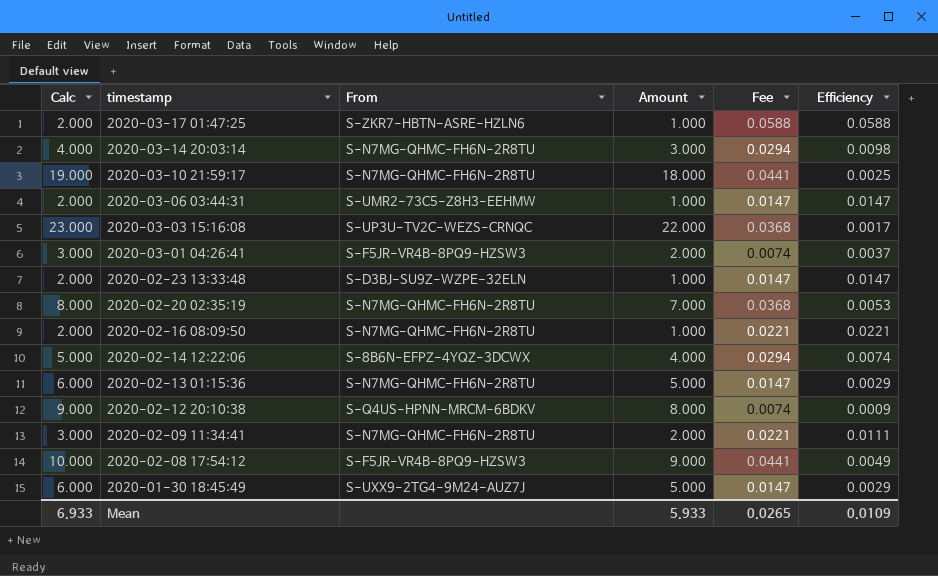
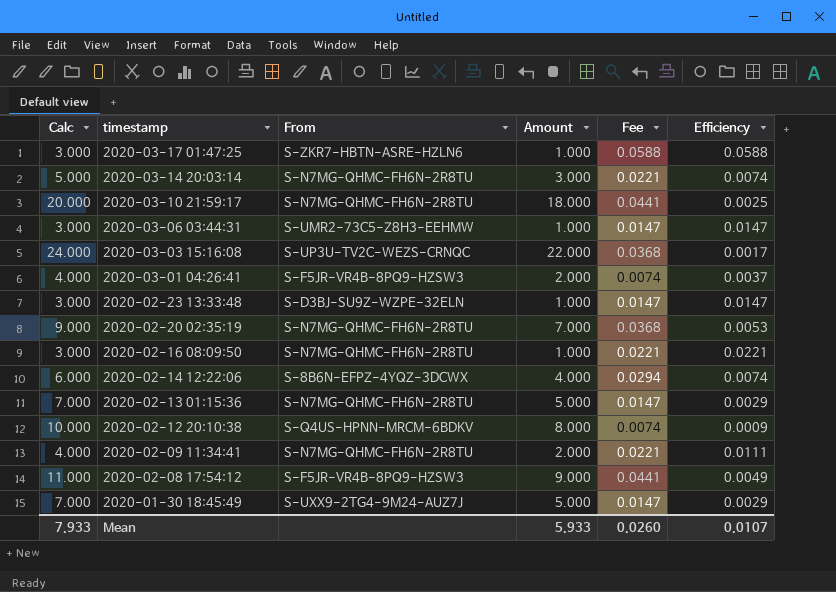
column Calc | formula: [Amount] + 1 -> [Amount] + 2
2020-03-14 20:03:14 | Fee: 0.0294 -> 0.0221
2020-03-14 20:03:14 | Efficiency: 0.0098 -> 0.0074
Mean | Calc: 6.933 -> 7.933
Mean | Fee: 0.0265 -> 0.0260
Mean | Efficiency: 0.0109 -> 0.0107

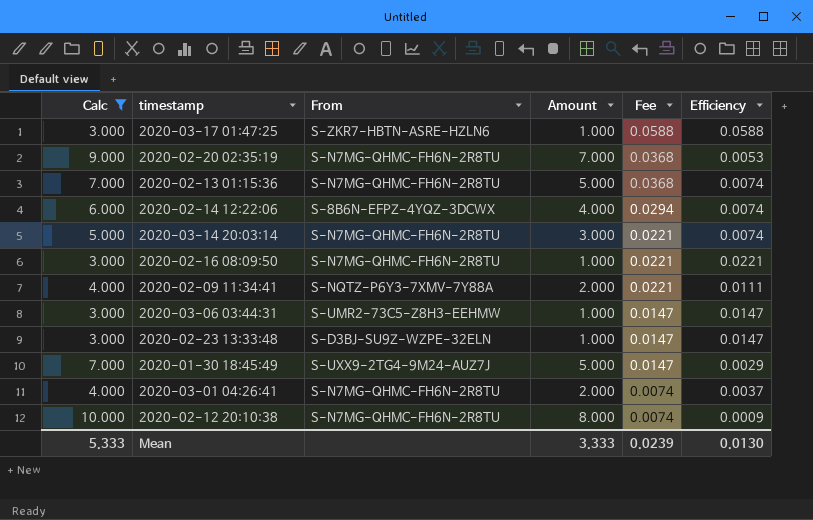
filter: none -> Calc <= 10.000
row order: timestamp descending -> Fee descending
2020-02-13 01:15:36 | Fee: 0.0147 -> 0.0368
2020-02-13 01:15:36 | Efficiency: 0.0029 -> 0.0074
2020-02-09 11:34:41 | From: S-N7MG-QHMC-FH6N-2R8TU -> S-NQTZ-P6Y3-7XMV-7Y88A
2020-03-01 04:26:41 | From: S-F5JR-VR4B-8PQ9-HZSW3 -> S-N7MG-QHMC-FH6N-2R8TU
2020-02-12 20:10:38 | From: S-Q4US-HPNN-MRCM-6BDKV -> S-N7MG-QHMC-FH6N-2R8TU
Mean | Calc: 7.933 -> 5.333
Mean | Amount: 5.933 -> 3.333
Mean | Fee: 0.0260 -> 0.0239
Mean | Efficiency: 0.0107 -> 0.0130

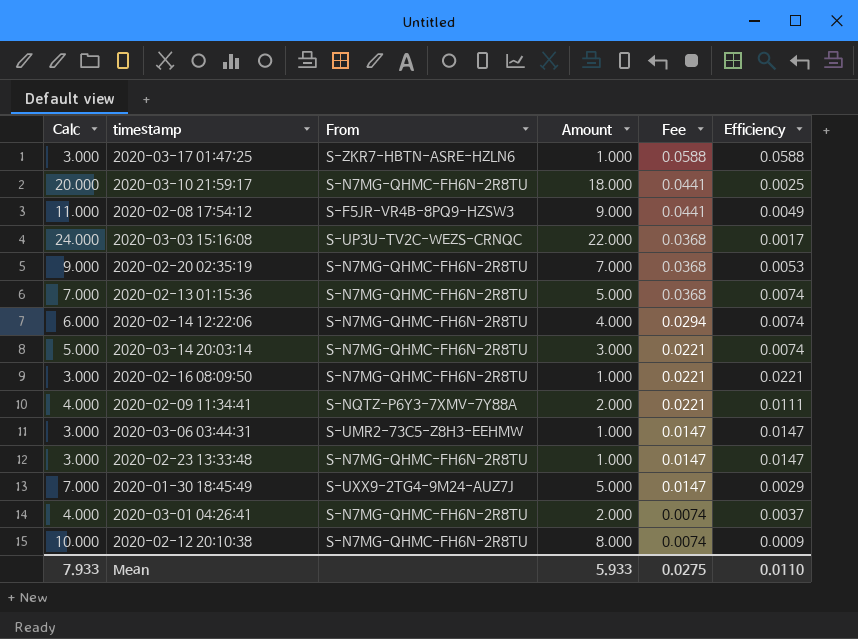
filter: Calc <= 10.000 -> none
2020-02-14 12:22:06 | From: S-8B6N-EFPZ-4YQZ-3DCWX -> S-N7MG-QHMC-FH6N-2R8TU
2020-02-23 13:33:48 | From: S-D3BJ-SU9Z-WZPE-32ELN -> S-N7MG-QHMC-FH6N-2R8TU
Mean | Calc: 5.333 -> 7.933
Mean | Amount: 3.333 -> 5.933
Mean | Fee: 0.0239 -> 0.0275
Mean | Efficiency: 0.0130 -> 0.0110

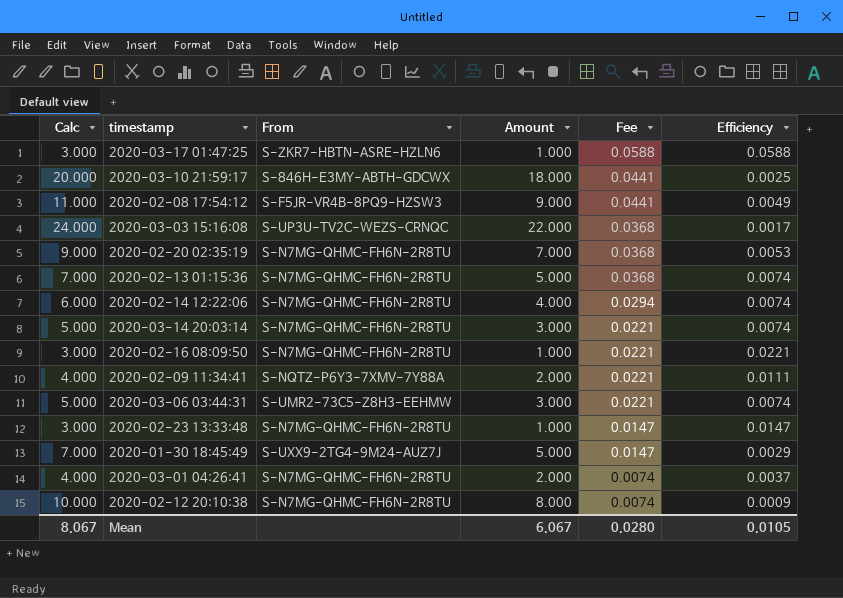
2020-03-10 21:59:17 | From: S-N7MG-QHMC-FH6N-2R8TU -> S-846H-E3MY-ABTH-GDCWX
2020-03-06 03:44:31 | Calc: 3.000 -> 5.000
2020-03-06 03:44:31 | Amount: 1.000 -> 3.000
2020-03-06 03:44:31 | Fee: 0.0147 -> 0.0221
2020-03-06 03:44:31 | Efficiency: 0.0147 -> 0.0074
Mean | Calc: 7.933 -> 8.067
Mean | Amount: 5.933 -> 6.067
Mean | Fee: 0.0275 -> 0.0280
Mean | Efficiency: 0.0110 -> 0.0105

